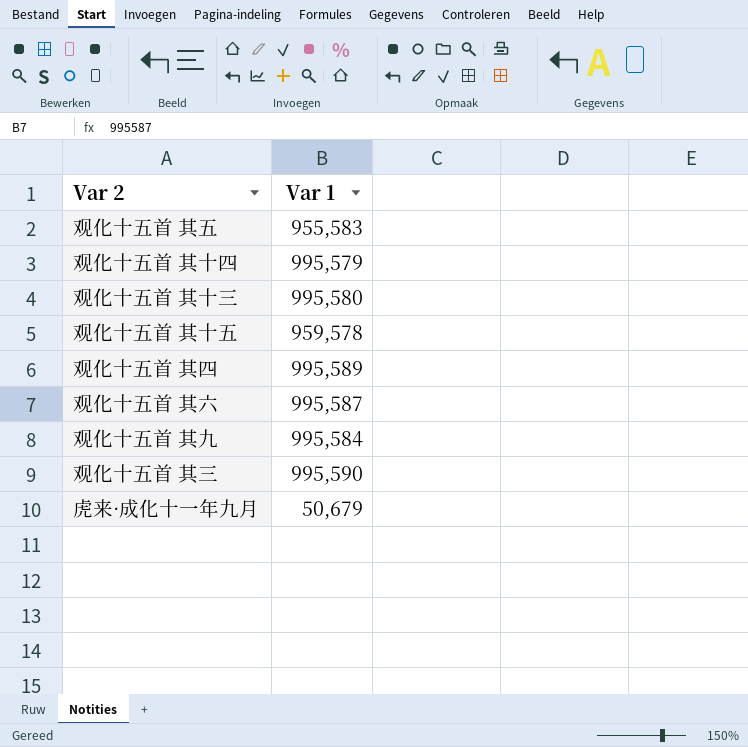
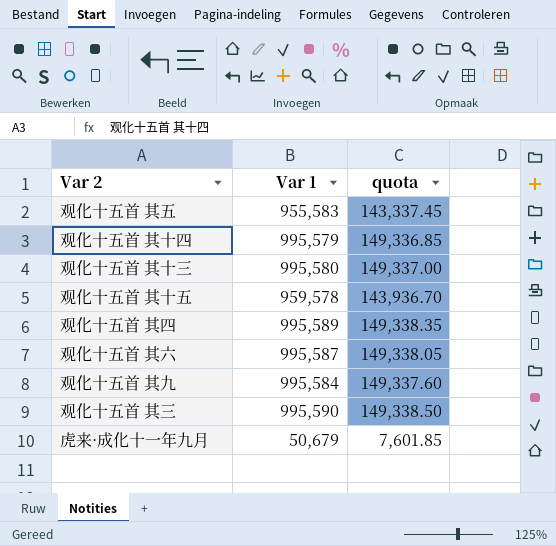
column quota | formula: none -> [Var 1] * 0.15

